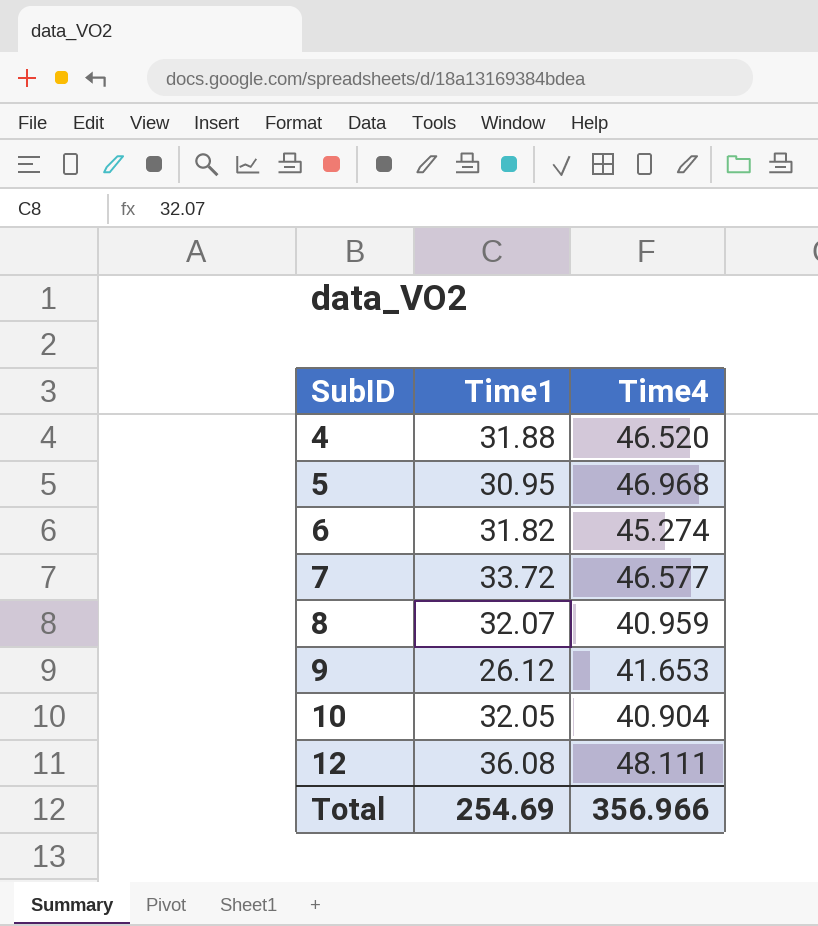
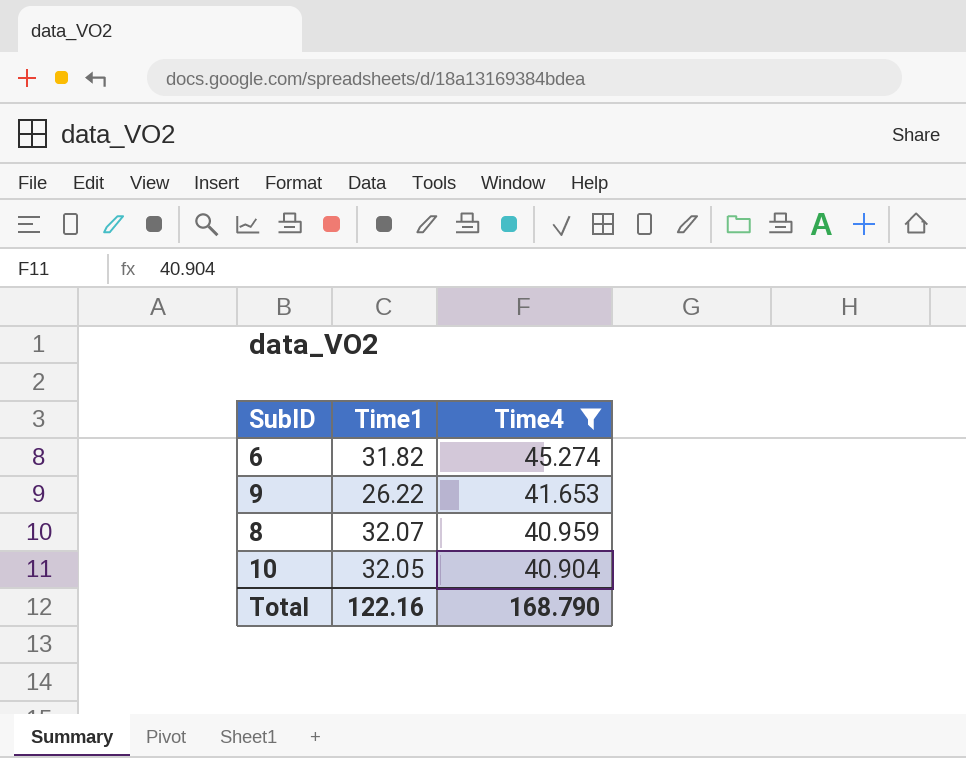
filter: none -> Time4 <= 45.274
row order: SubID ascending -> Time4 descending
9 | Time1: 26.12 -> 26.22
Total | Time1: 254.69 -> 122.16
Total | Time4: 356.966 -> 168.790

